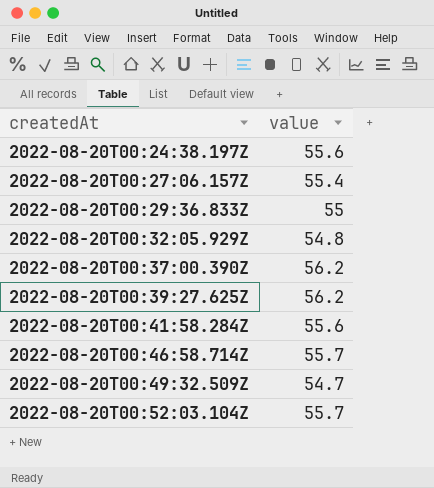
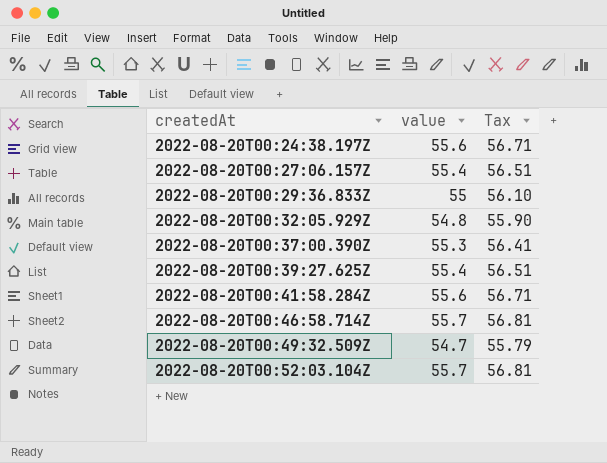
column Tax | formula: none -> [value] * 1.02
2022-08-20T00:37:00.390Z | value: 56.2 -> 55.3
2022-08-20T00:39:27.625Z | value: 56.2 -> 55.4

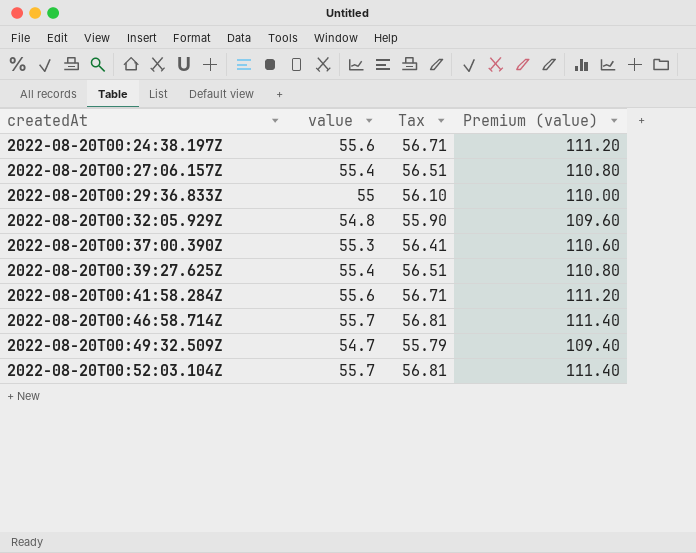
column Premium (value) | formula: none -> [value] * 2

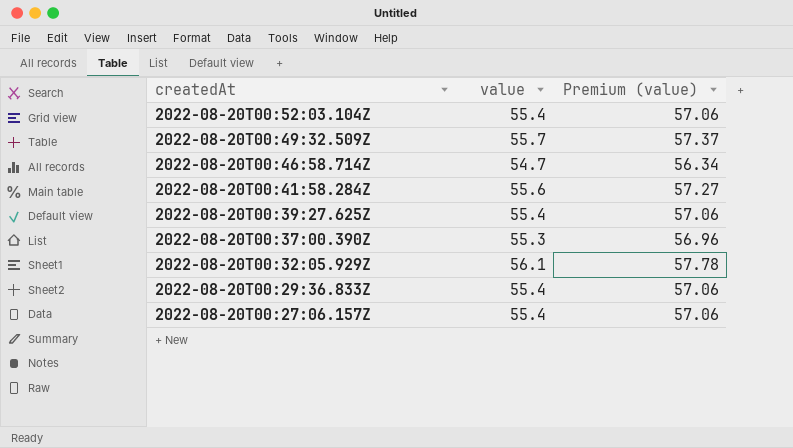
row order: createdAt ascending -> createdAt descending
column Tax | formula: [value] * 1.02 -> none
column Premium (value) | formula: [value] * 2 -> [value] * 1.03
row 2022-08-20T00:24:38.197Z: 55.6 | 56.71 | 111.20 -> none
2022-08-20T00:52:03.104Z | value: 55.7 -> 55.4
2022-08-20T00:49:32.509Z | value: 54.7 -> 55.7
2022-08-20T00:46:58.714Z | value: 55.7 -> 54.7
2022-08-20T00:32:05.929Z | value: 54.8 -> 56.1
2022-08-20T00:29:36.833Z | value: 55 -> 55.4

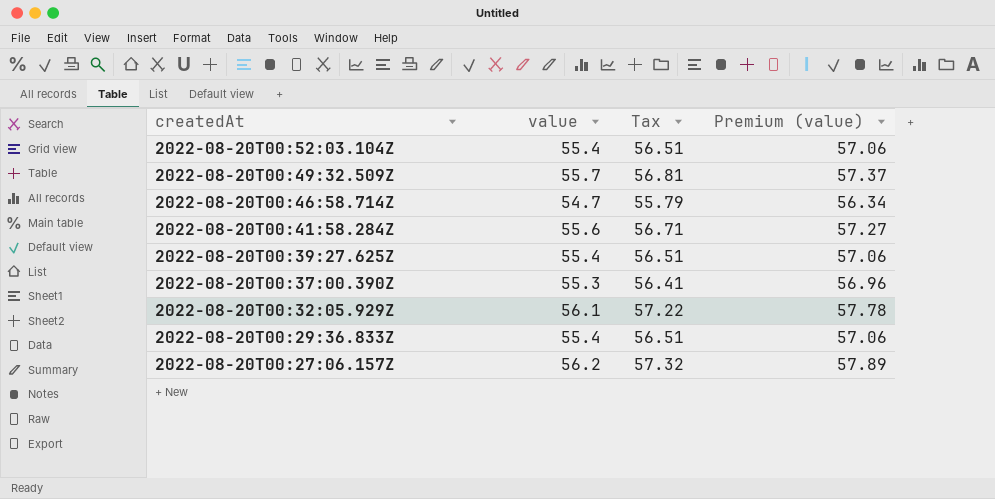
column Tax | formula: none -> [value] * 1.02
2022-08-20T00:27:06.157Z | value: 55.4 -> 56.2
2022-08-20T00:27:06.157Z | Premium (value): 57.06 -> 57.89

